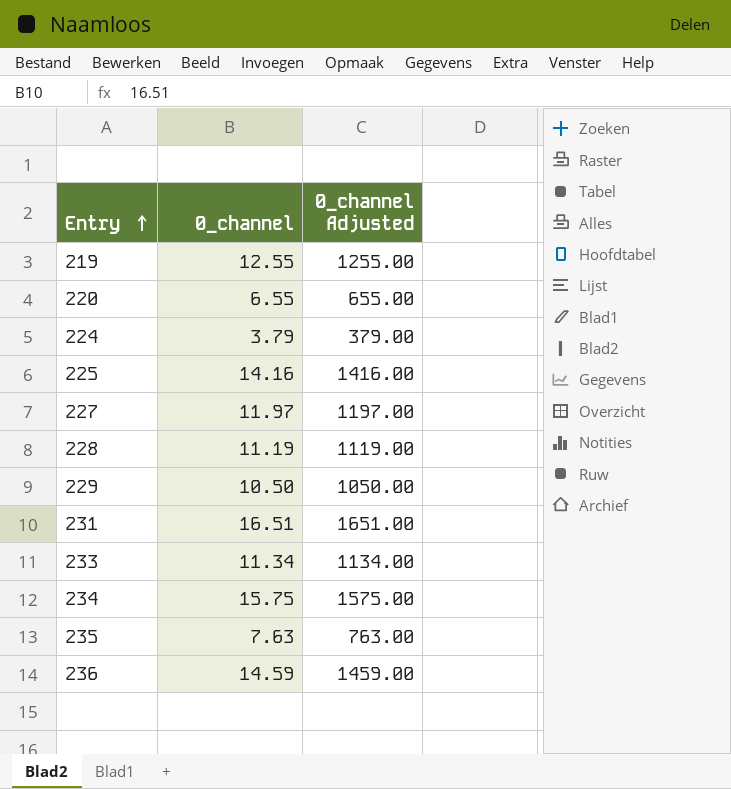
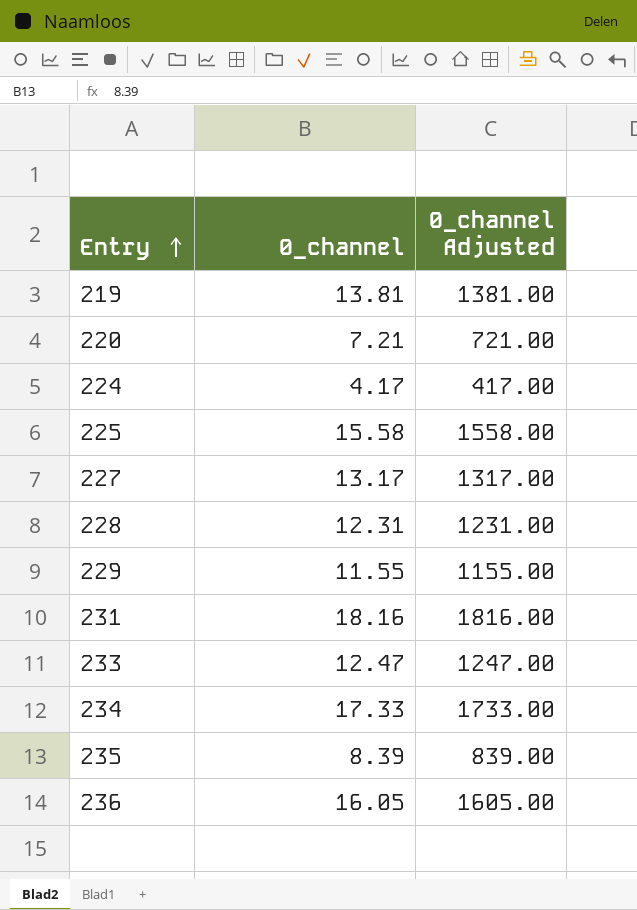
219 | 0_channel: 12.55 -> 13.81
219 | 0_channel Adjusted: 1255.00 -> 1381.00
220 | 0_channel: 6.55 -> 7.21
220 | 0_channel Adjusted: 655.00 -> 721.00
224 | 0_channel: 3.79 -> 4.17
224 | 0_channel Adjusted: 379.00 -> 417.00
225 | 0_channel: 14.16 -> 15.58
225 | 0_channel Adjusted: 1416.00 -> 1558.00
227 | 0_channel: 11.97 -> 13.17
227 | 0_channel Adjusted: 1197.00 -> 1317.00
228 | 0_channel: 11.19 -> 12.31
228 | 0_channel Adjusted: 1119.00 -> 1231.00
229 | 0_channel: 10.50 -> 11.55
229 | 0_channel Adjusted: 1050.00 -> 1155.00
231 | 0_channel: 16.51 -> 18.16
231 | 0_channel Adjusted: 1651.00 -> 1816.00
233 | 0_channel: 11.34 -> 12.47
233 | 0_channel Adjusted: 1134.00 -> 1247.00
234 | 0_channel: 15.75 -> 17.33
234 | 0_channel Adjusted: 1575.00 -> 1733.00
235 | 0_channel: 7.63 -> 8.39
235 | 0_channel Adjusted: 763.00 -> 839.00
236 | 0_channel: 14.59 -> 16.05
236 | 0_channel Adjusted: 1459.00 -> 1605.00

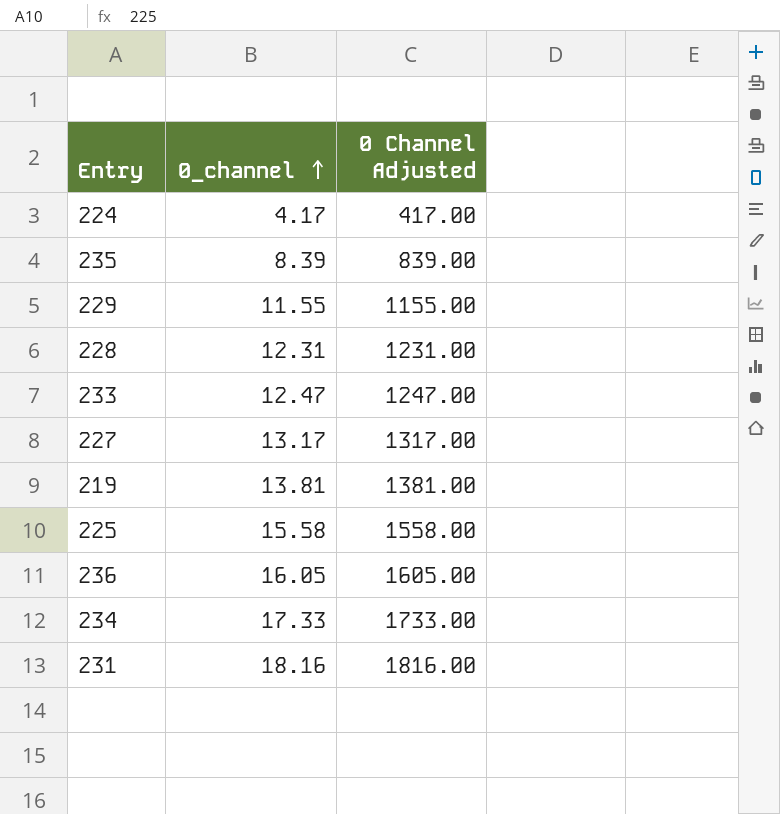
row order: Entry ascending -> 0_channel ascending
column name: 0_channel Adjusted -> 0 Channel Adjusted
row 220: 7.21 | 721.00 -> none

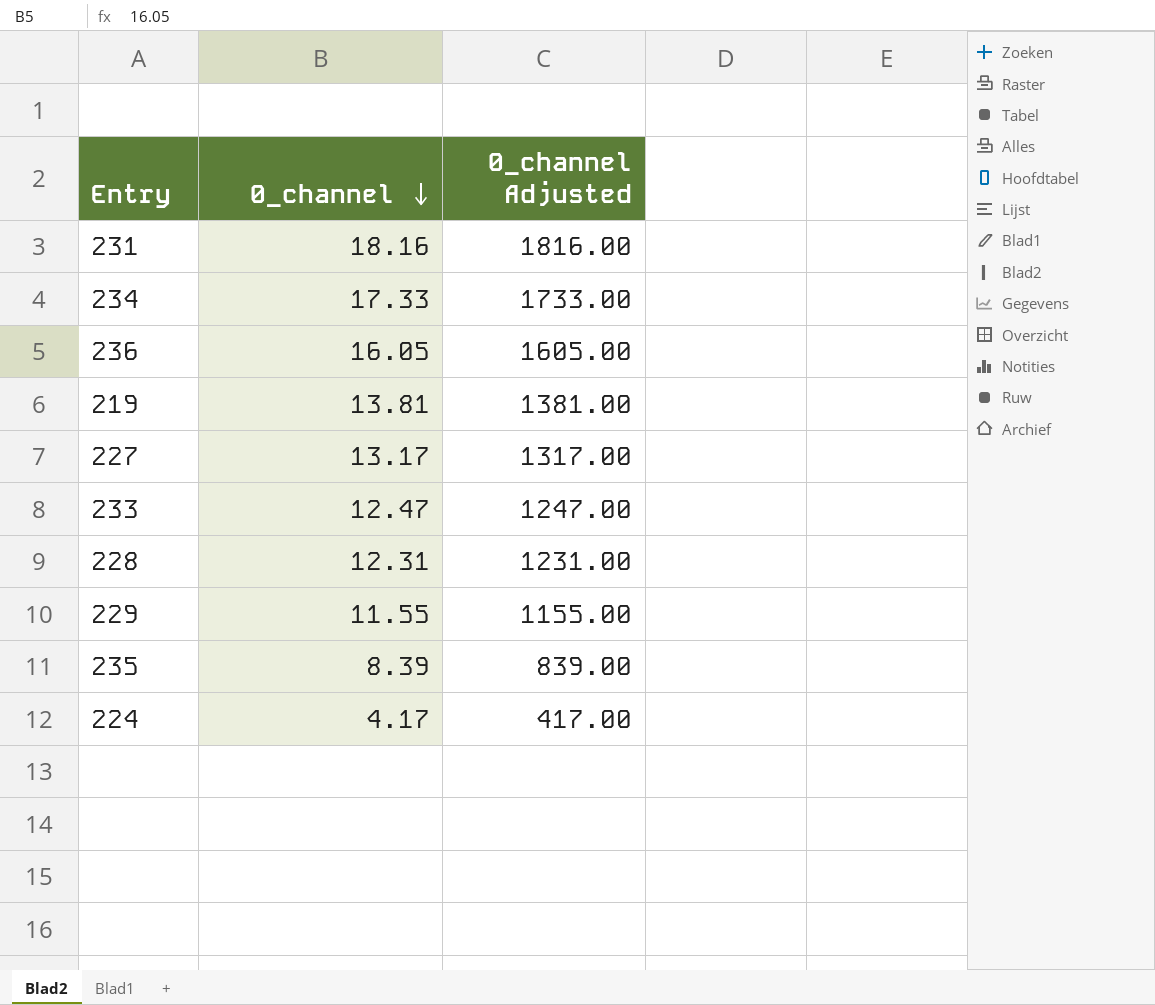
row order: 0_channel ascending -> 0_channel descending
column name: 0 Channel Adjusted -> 0_channel Adjusted
row 225: 15.58 | 1558.00 -> none

